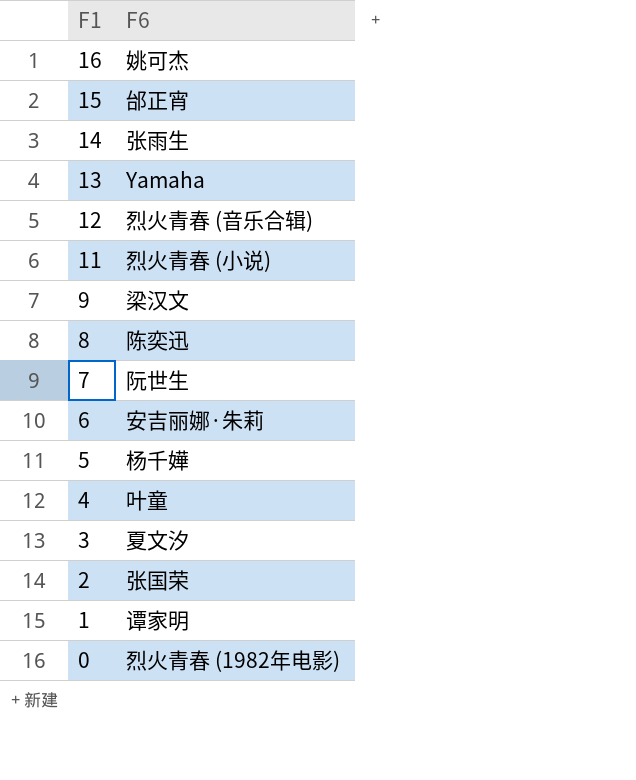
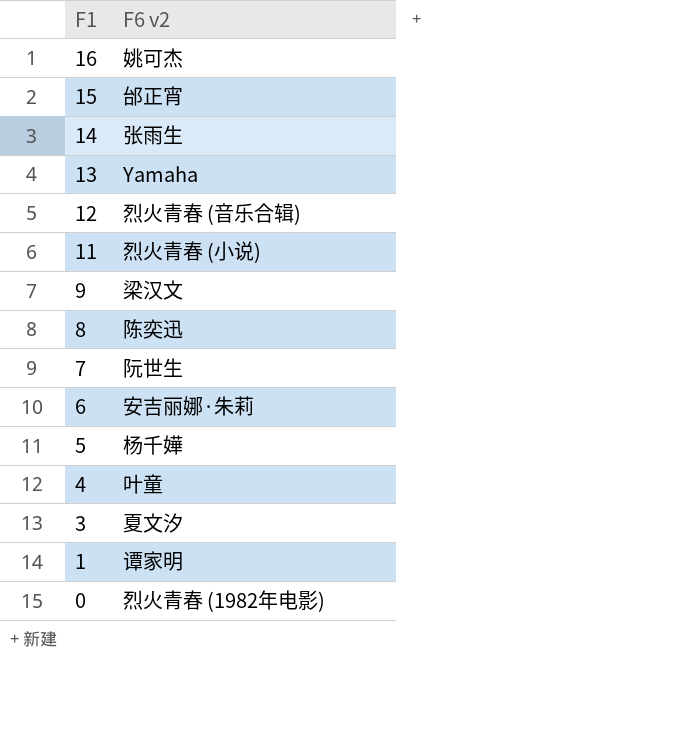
column name: F6 -> F6 v2
row 2: 张国荣 -> none

